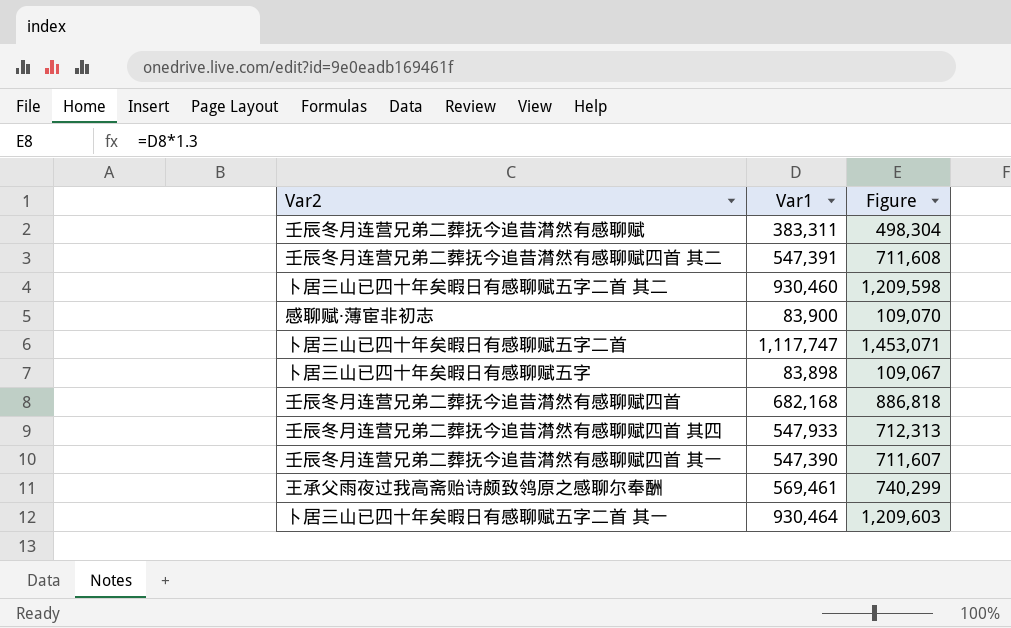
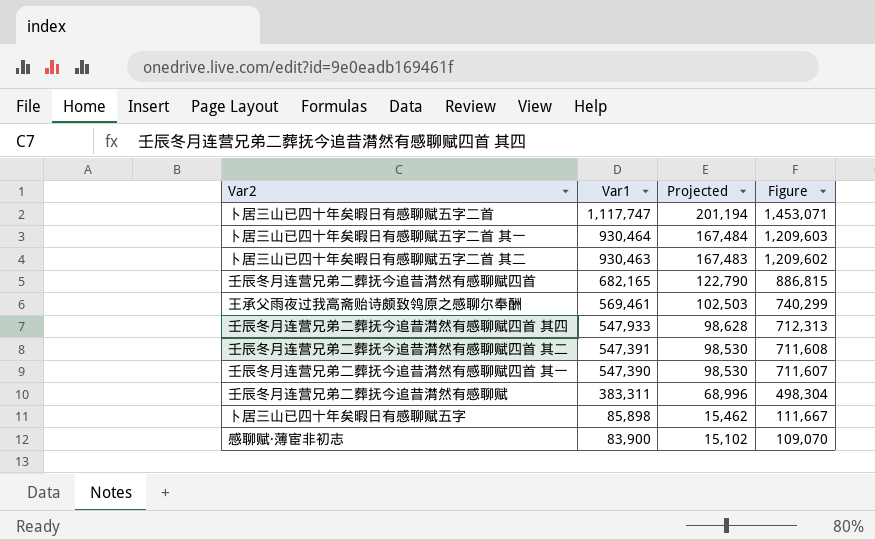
row order: none -> Var1 descending
column Projected | formula: none -> [Var1] * 0.18
卜居三山已四十年矣暇日有感聊赋五字二首 其二 | Var1: 930,460 -> 930,463
卜居三山已四十年矣暇日有感聊赋五字二首 其二 | Figure: 1,209,598 -> 1,209,602
壬辰冬月连营兄弟二葬抚今追昔潸然有感聊赋四首 | Var1: 682,168 -> 682,165
壬辰冬月连营兄弟二葬抚今追昔潸然有感聊赋四首 | Figure: 886,818 -> 886,815
卜居三山已四十年矣暇日有感聊赋五字 | Var1: 83,898 -> 85,898
卜居三山已四十年矣暇日有感聊赋五字 | Figure: 109,067 -> 111,667

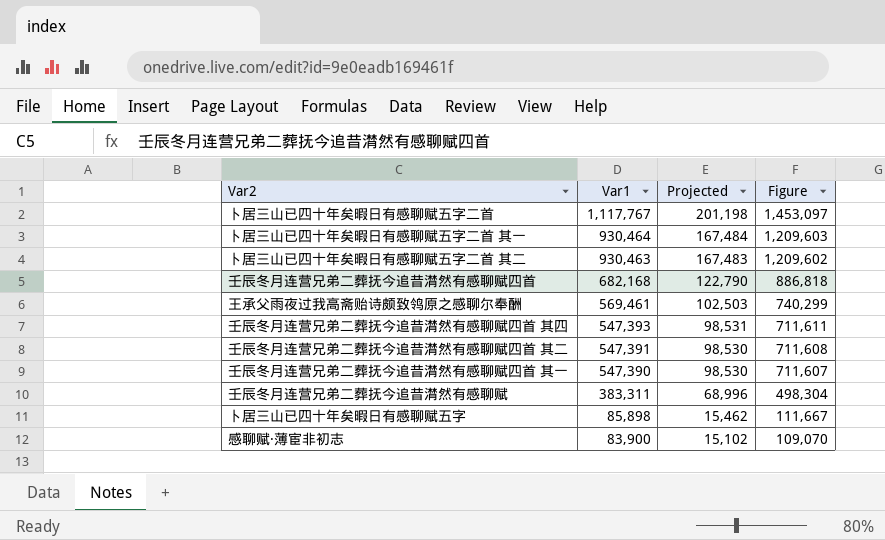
卜居三山已四十年矣暇日有感聊赋五字二首 | Var1: 1,117,747 -> 1,117,767
卜居三山已四十年矣暇日有感聊赋五字二首 | Projected: 201,194 -> 201,198
卜居三山已四十年矣暇日有感聊赋五字二首 | Figure: 1,453,071 -> 1,453,097
壬辰冬月连营兄弟二葬抚今追昔潸然有感聊赋四首 | Var1: 682,165 -> 682,168
壬辰冬月连营兄弟二葬抚今追昔潸然有感聊赋四首 | Figure: 886,815 -> 886,818
壬辰冬月连营兄弟二葬抚今追昔潸然有感聊赋四首 其四 | Var1: 547,933 -> 547,393
壬辰冬月连营兄弟二葬抚今追昔潸然有感聊赋四首 其四 | Projected: 98,628 -> 98,531
壬辰冬月连营兄弟二葬抚今追昔潸然有感聊赋四首 其四 | Figure: 712,313 -> 711,611

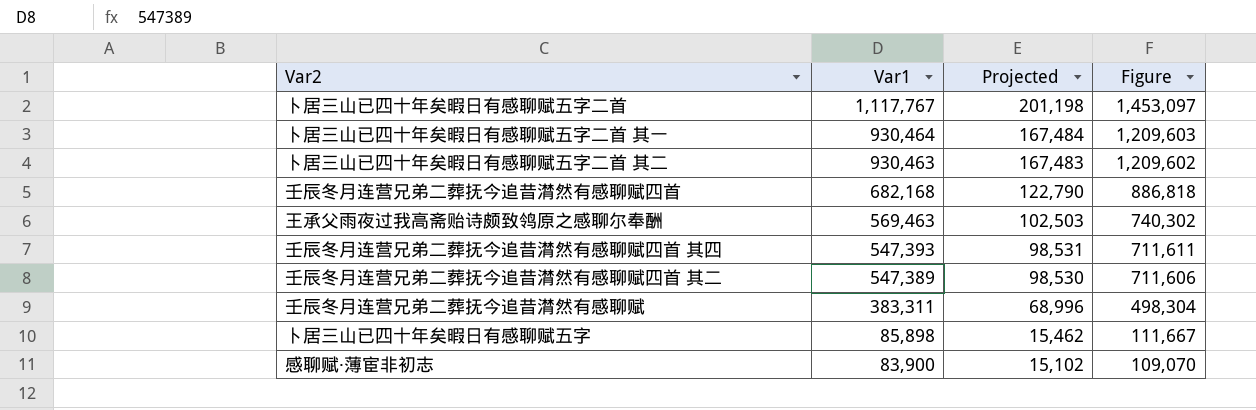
row 壬辰冬月连营兄弟二葬抚今追昔潸然有感聊赋四首 其一: 547,390 | 98,530 | 711,607 -> none
王承父雨夜过我高斋贻诗颇致鸰原之感聊尔奉酬 | Var1: 569,461 -> 569,463
王承父雨夜过我高斋贻诗颇致鸰原之感聊尔奉酬 | Figure: 740,299 -> 740,302
壬辰冬月连营兄弟二葬抚今追昔潸然有感聊赋四首 其二 | Var1: 547,391 -> 547,389
壬辰冬月连营兄弟二葬抚今追昔潸然有感聊赋四首 其二 | Figure: 711,608 -> 711,606

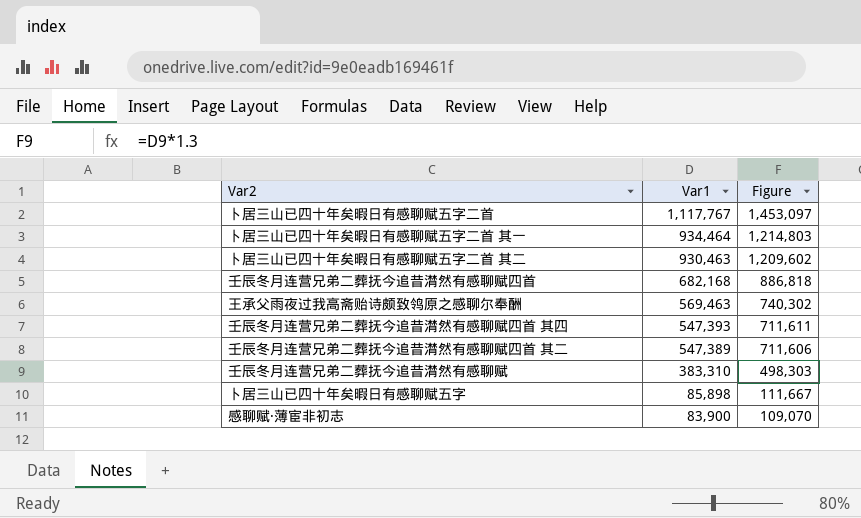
column Projected | formula: [Var1] * 0.18 -> none
卜居三山已四十年矣暇日有感聊赋五字二首 其一 | Var1: 930,464 -> 934,464
卜居三山已四十年矣暇日有感聊赋五字二首 其一 | Figure: 1,209,603 -> 1,214,803
壬辰冬月连营兄弟二葬抚今追昔潸然有感聊赋 | Var1: 383,311 -> 383,310
壬辰冬月连营兄弟二葬抚今追昔潸然有感聊赋 | Figure: 498,304 -> 498,303

